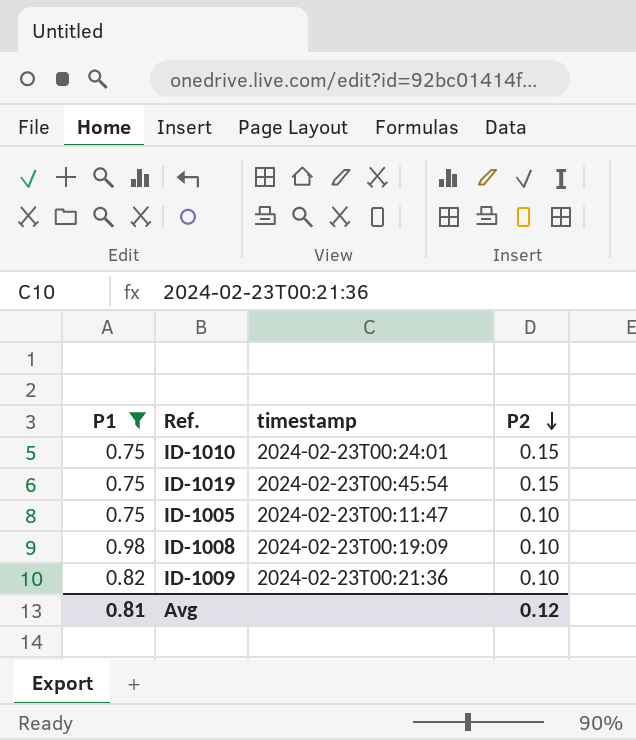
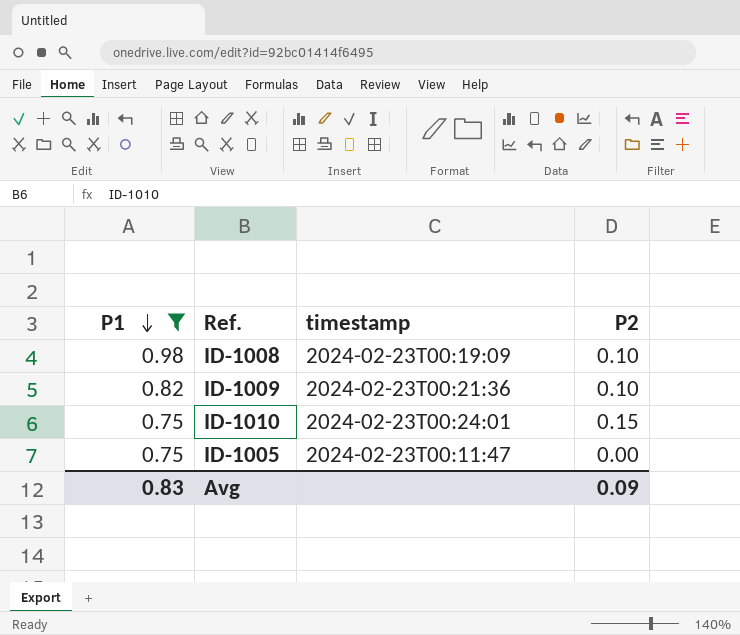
row order: P2 descending -> P1 descending
row ID-1019: 0.75 | 2024-02-23T00:45:54 | 0.15 -> none
ID-1005 | P2: 0.10 -> 0.00
Avg | P1: 0.81 -> 0.83
Avg | P2: 0.12 -> 0.09

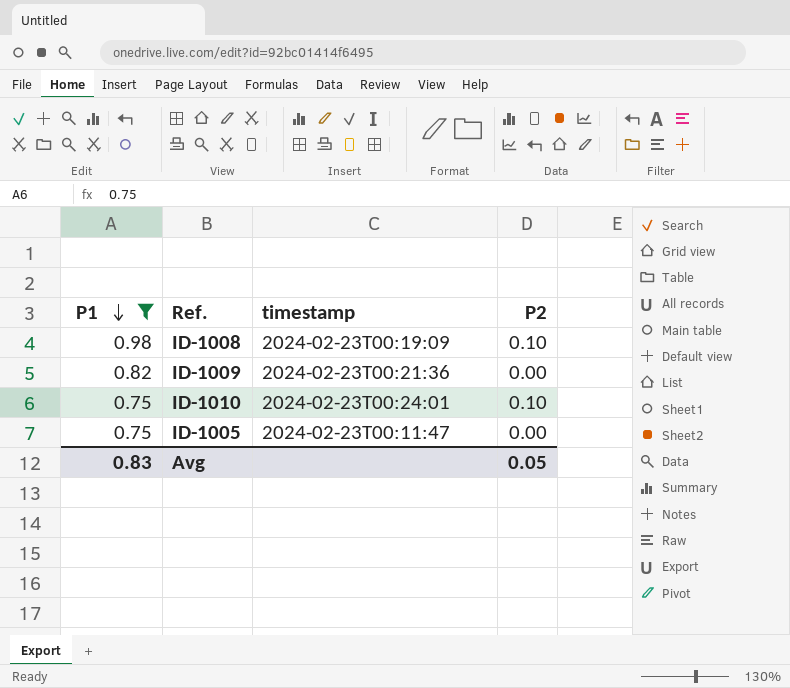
ID-1009 | P2: 0.10 -> 0.00
ID-1010 | P2: 0.15 -> 0.10
Avg | P2: 0.09 -> 0.05

